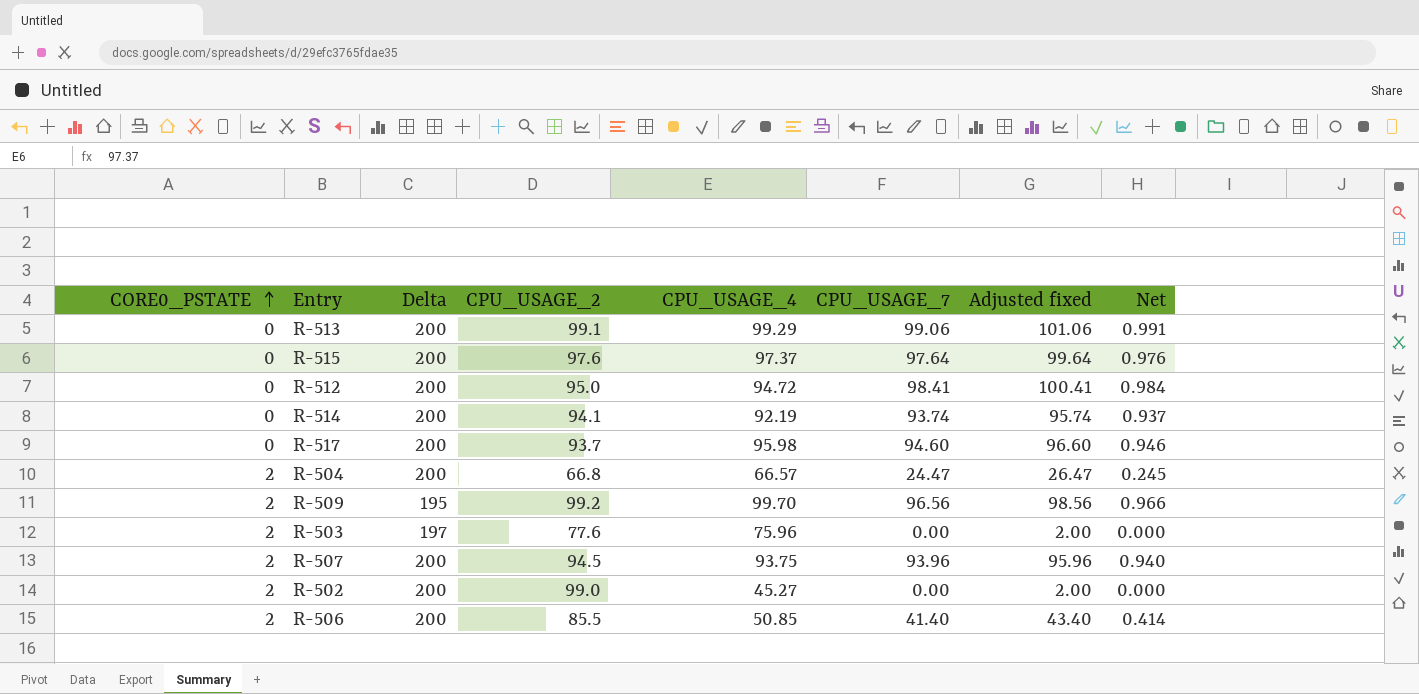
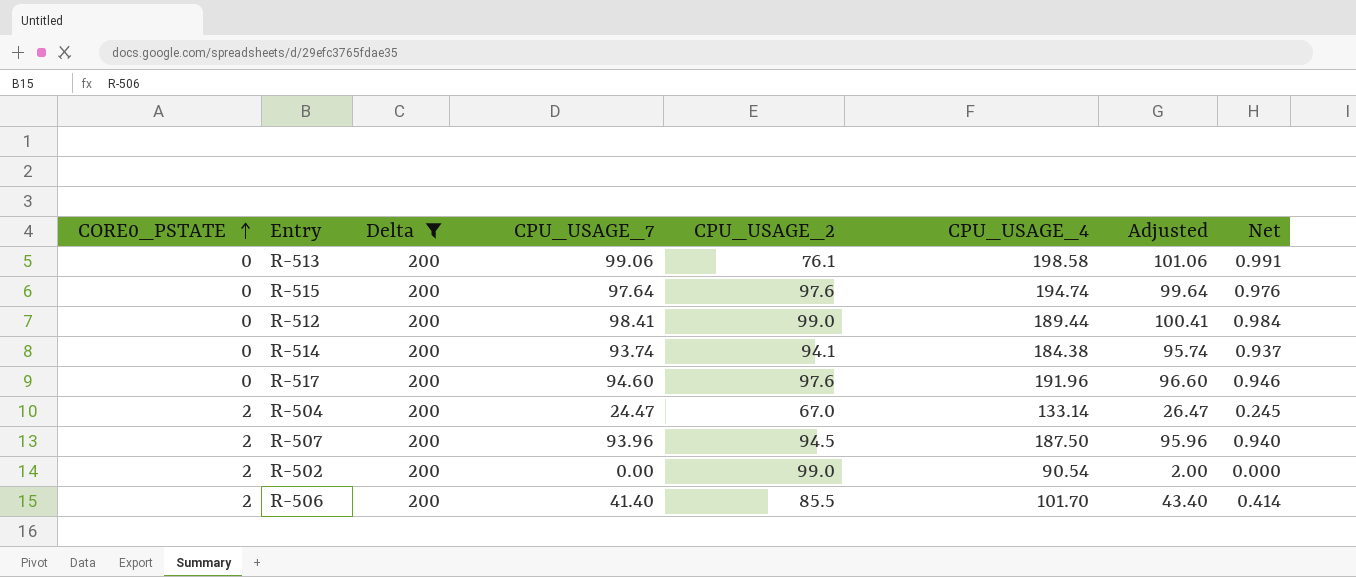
filter: none -> Delta = 200
column CPU_USAGE_7 | position: 6 -> 4
column name: Adjusted fixed -> Adjusted
R-513 | CPU_USAGE_2: 99.1 -> 76.1
R-513 | CPU_USAGE_4: 99.29 -> 198.58
R-515 | CPU_USAGE_4: 97.37 -> 194.74
R-512 | CPU_USAGE_2: 95.0 -> 99.0
R-512 | CPU_USAGE_4: 94.72 -> 189.44
R-514 | CPU_USAGE_4: 92.19 -> 184.38
R-517 | CPU_USAGE_2: 93.7 -> 97.6
R-517 | CPU_USAGE_4: 95.98 -> 191.96
R-504 | CPU_USAGE_2: 66.8 -> 67.0
R-504 | CPU_USAGE_4: 66.57 -> 133.14
R-507 | CPU_USAGE_4: 93.75 -> 187.50
R-502 | CPU_USAGE_4: 45.27 -> 90.54
R-506 | CPU_USAGE_4: 50.85 -> 101.70

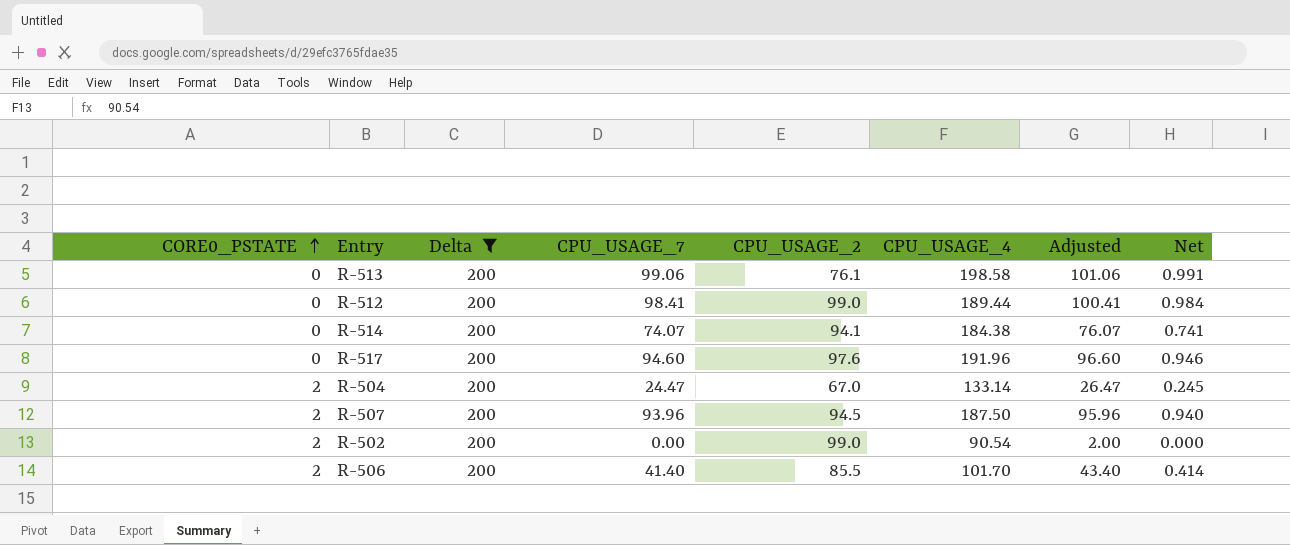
row R-515: 0 | 200 | 97.64 | 97.6 | 194.74 | 99.64 | 0.976 -> none
R-514 | CPU_USAGE_7: 93.74 -> 74.07
R-514 | Adjusted: 95.74 -> 76.07
R-514 | Net: 0.937 -> 0.741

